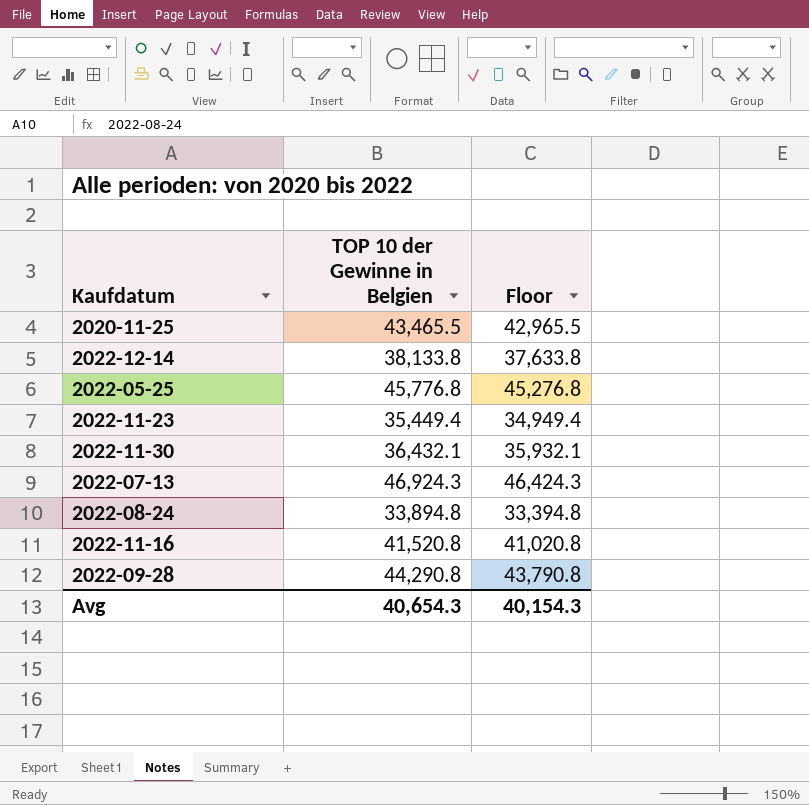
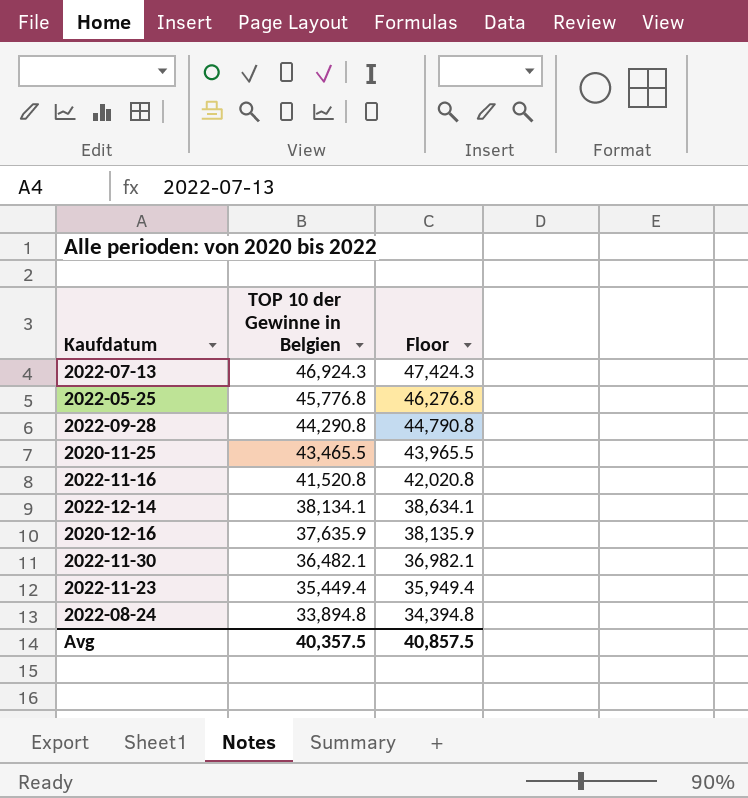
row order: none -> TOP 10 der Gewinne in Belgien descending
column Floor | formula: [TOP 10 der Gewinne in Belgien] - 500 -> [TOP 10 der Gewinne in Belgien] + 500
2022-12-14 | TOP 10 der Gewinne in Belgien: 38,133.8 -> 38,134.1
row 2020-12-16: none -> 37,635.9 | 38,135.9
2022-11-30 | TOP 10 der Gewinne in Belgien: 36,432.1 -> 36,482.1
Avg | TOP 10 der Gewinne in Belgien: 40,654.3 -> 40,357.5
Avg | Floor: 40,154.3 -> 40,857.5

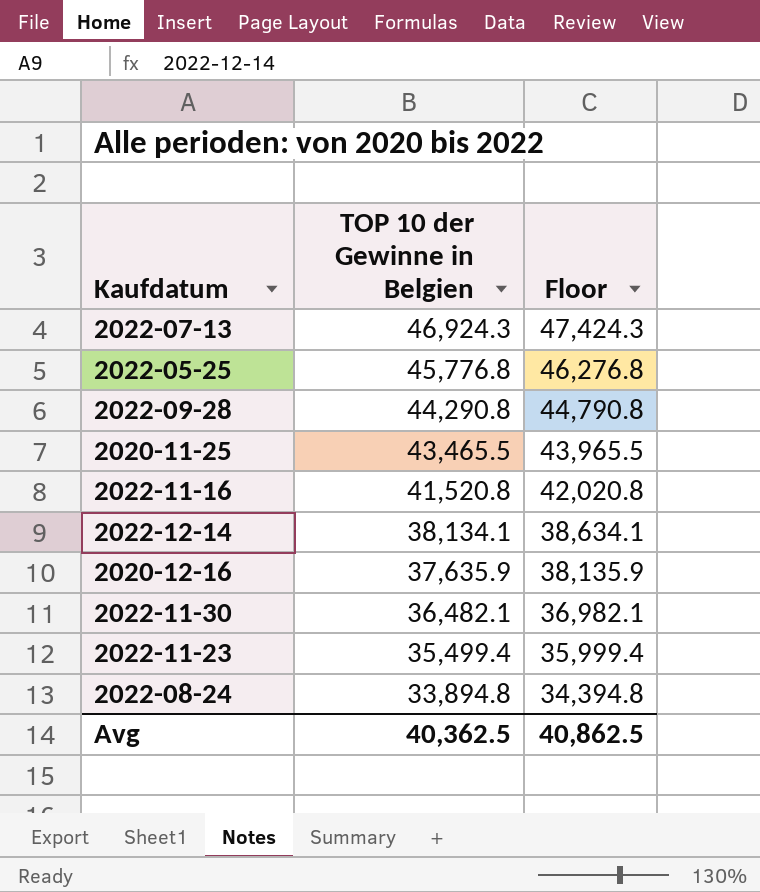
2022-11-23 | TOP 10 der Gewinne in Belgien: 35,449.4 -> 35,499.4
2022-11-23 | Floor: 35,949.4 -> 35,999.4
Avg | TOP 10 der Gewinne in Belgien: 40,357.5 -> 40,362.5
Avg | Floor: 40,857.5 -> 40,862.5

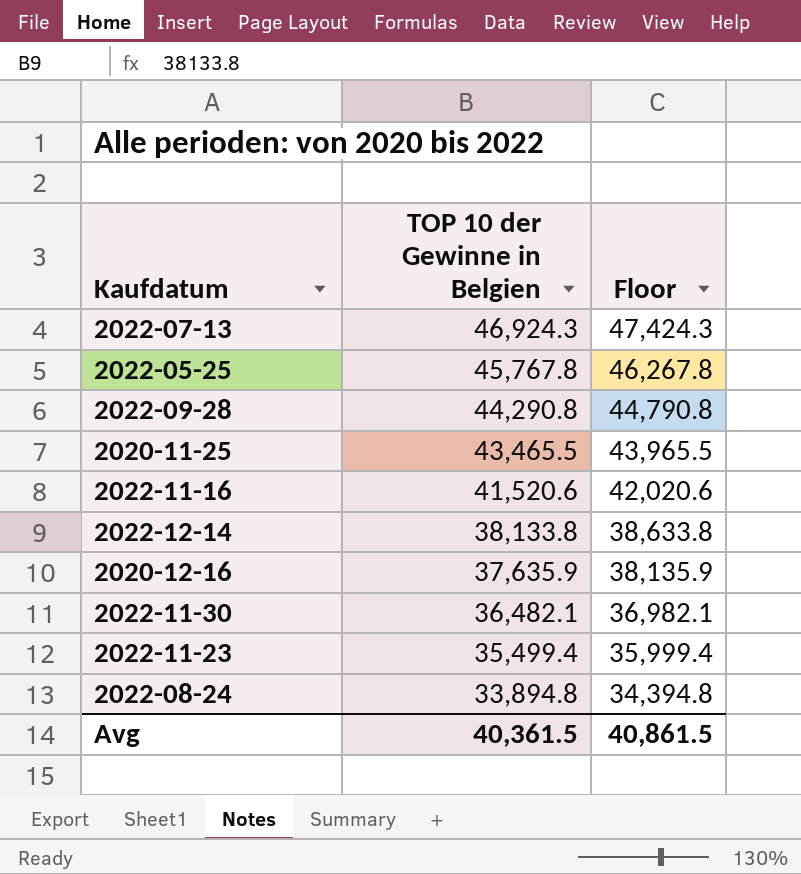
2022-05-25 | TOP 10 der Gewinne in Belgien: 45,776.8 -> 45,767.8
2022-05-25 | Floor: 46,276.8 -> 46,267.8
2022-11-16 | TOP 10 der Gewinne in Belgien: 41,520.8 -> 41,520.6
2022-11-16 | Floor: 42,020.8 -> 42,020.6
2022-12-14 | TOP 10 der Gewinne in Belgien: 38,134.1 -> 38,133.8
2022-12-14 | Floor: 38,634.1 -> 38,633.8
Avg | TOP 10 der Gewinne in Belgien: 40,362.5 -> 40,361.5
Avg | Floor: 40,862.5 -> 40,861.5

